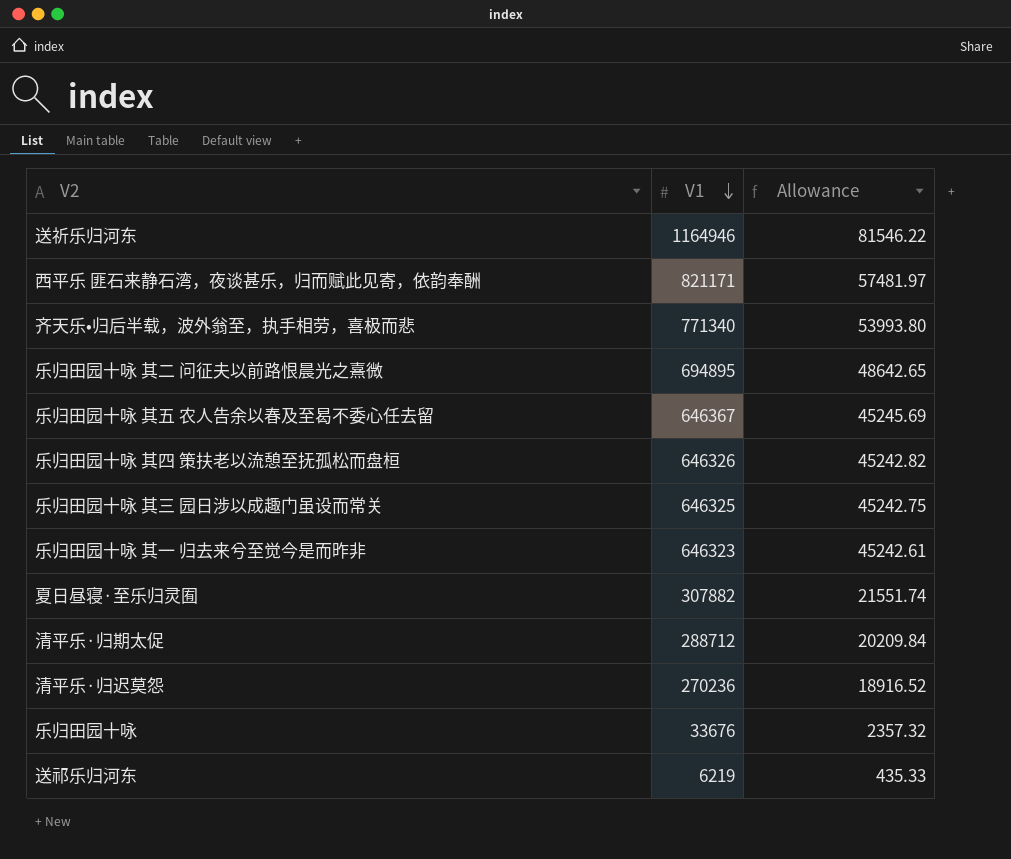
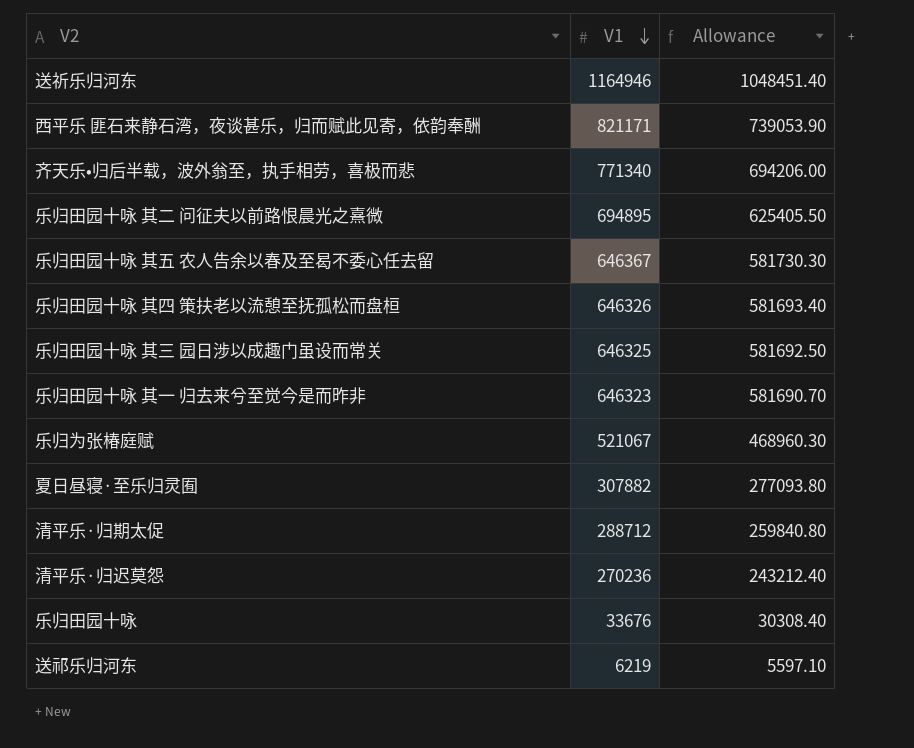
column Allowance | formula: [V1] * 0.07 -> [V1] * 0.9
row 乐归为张椿庭赋: none -> 521067 | 468960.30

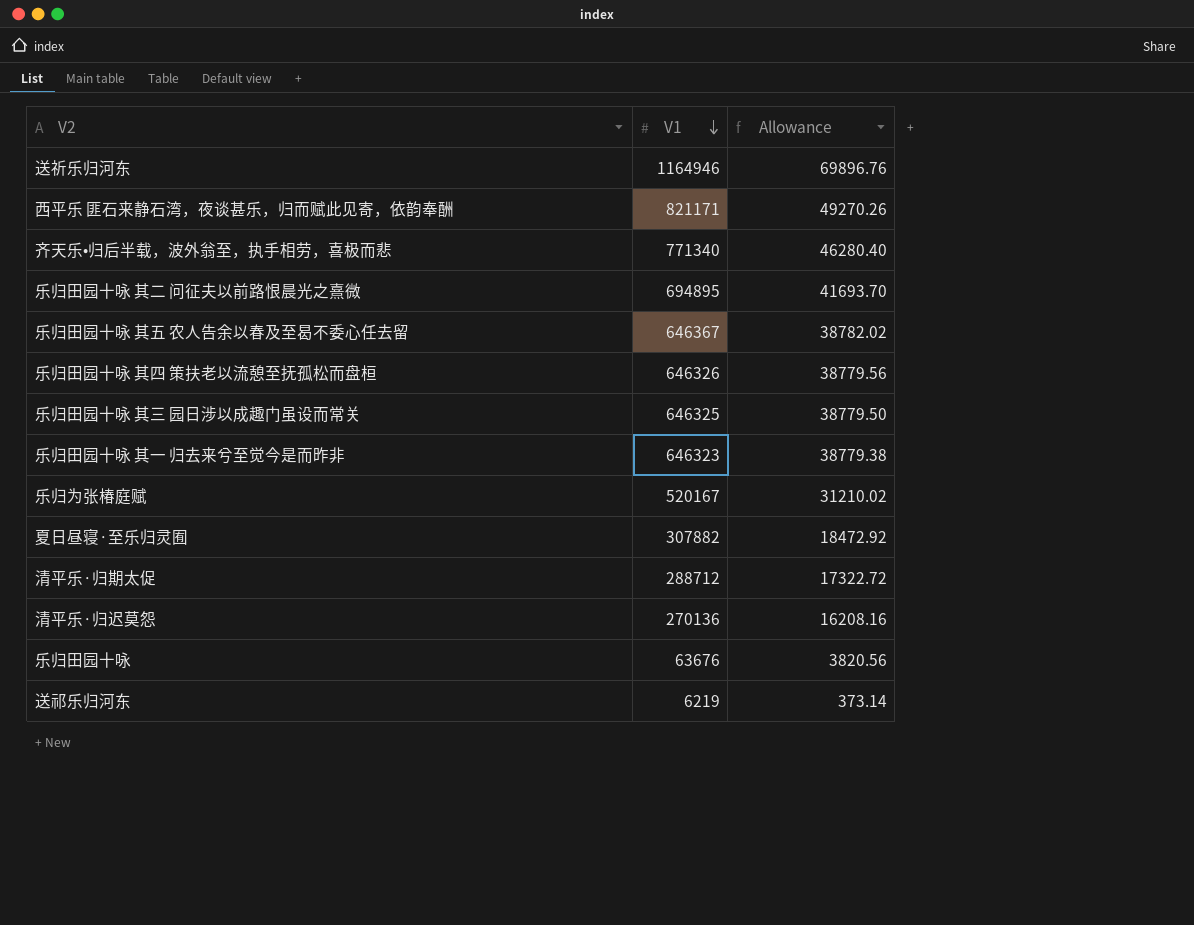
column Allowance | formula: [V1] * 0.9 -> [V1] * 0.06
乐归为张椿庭赋 | V1: 521067 -> 520167
清平乐·归迟莫怨 | V1: 270236 -> 270136
乐归田园十咏 | V1: 33676 -> 63676

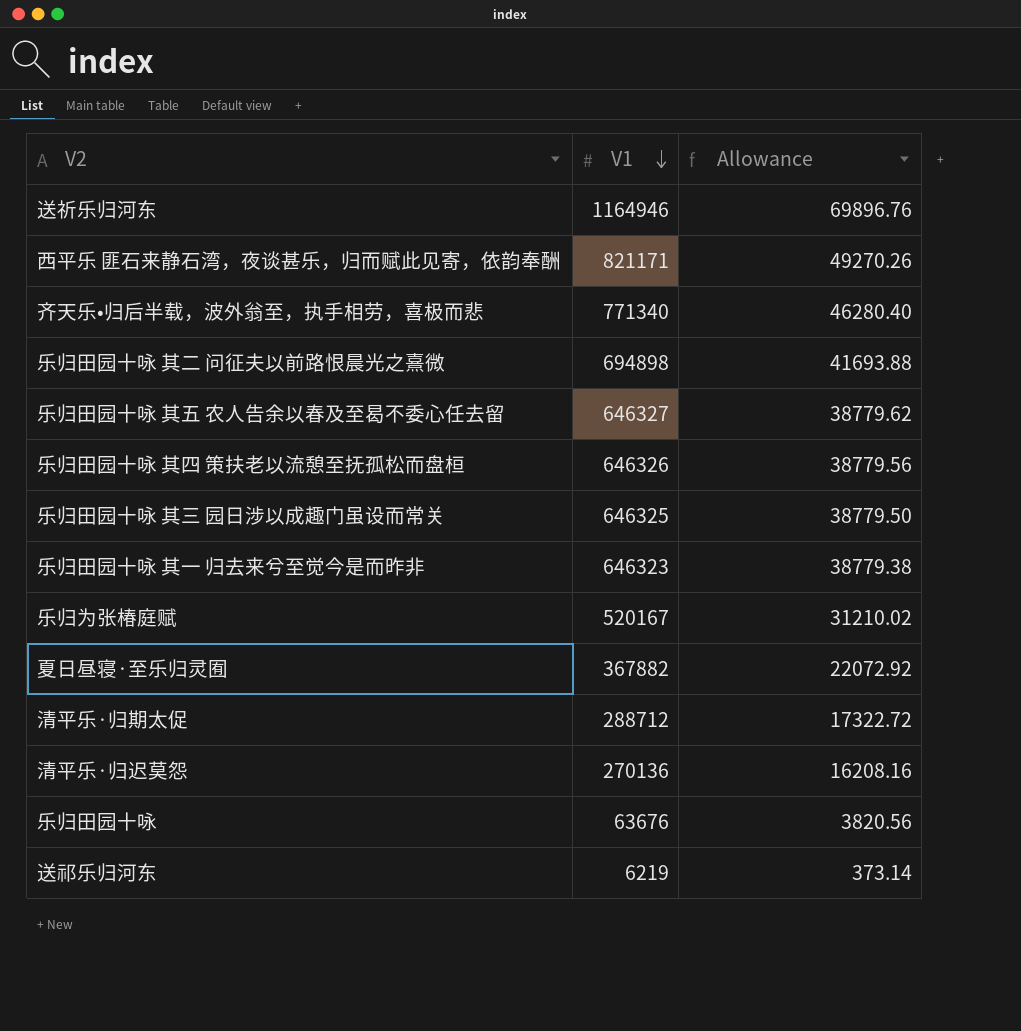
乐归田园十咏 其二 问征夫以前路恨晨光之熹微 | V1: 694895 -> 694898
乐归田园十咏 其二 问征夫以前路恨晨光之熹微 | Allowance: 41693.70 -> 41693.88
乐归田园十咏 其五 农人告余以春及至曷不委心任去留 | V1: 646367 -> 646327
乐归田园十咏 其五 农人告余以春及至曷不委心任去留 | Allowance: 38782.02 -> 38779.62
夏日昼寝·至乐归灵囿 | V1: 307882 -> 367882
夏日昼寝·至乐归灵囿 | Allowance: 18472.92 -> 22072.92

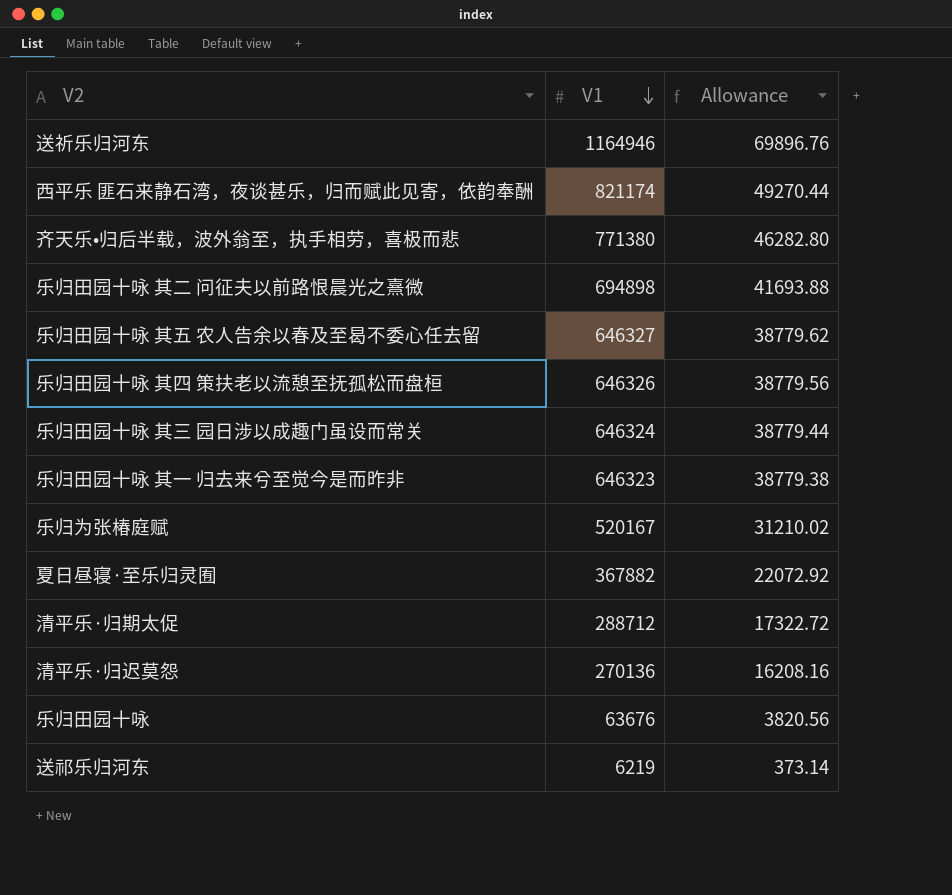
西平乐 匪石来静石湾，夜谈甚乐，归而赋此见寄，依韵奉酬 | V1: 821171 -> 821174
西平乐 匪石来静石湾，夜谈甚乐，归而赋此见寄，依韵奉酬 | Allowance: 49270.26 -> 49270.44
齐天乐•归后半载，波外翁至，执手相劳，喜极而悲 | V1: 771340 -> 771380
齐天乐•归后半载，波外翁至，执手相劳，喜极而悲 | Allowance: 46280.40 -> 46282.80
乐归田园十咏 其三 园日涉以成趣门虽设而常关 | V1: 646325 -> 646324
乐归田园十咏 其三 园日涉以成趣门虽设而常关 | Allowance: 38779.50 -> 38779.44

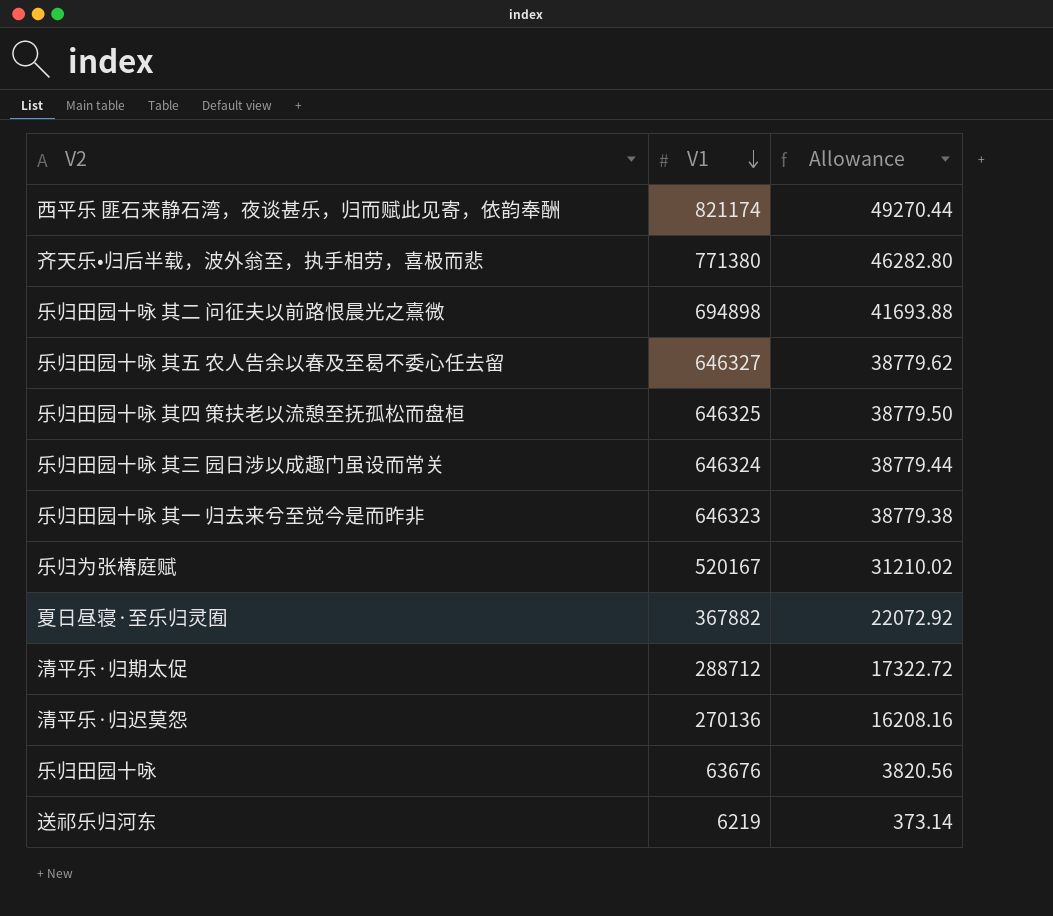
row 送祈乐归河东: 1164946 | 69896.76 -> none
乐归田园十咏 其四 策扶老以流憩至抚孤松而盘桓 | V1: 646326 -> 646325
乐归田园十咏 其四 策扶老以流憩至抚孤松而盘桓 | Allowance: 38779.56 -> 38779.50

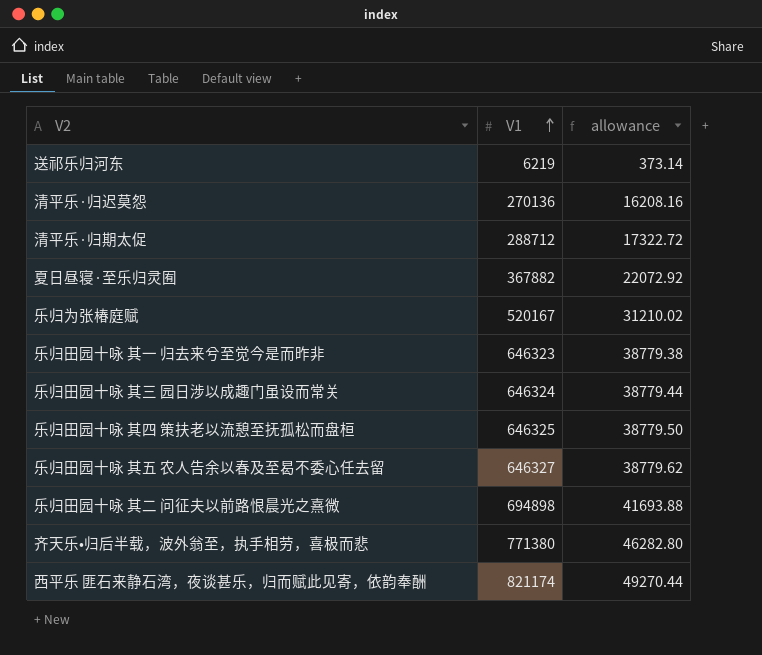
row order: V1 descending -> V1 ascending
column name: Allowance -> allowance
row 乐归田园十咏: 63676 | 3820.56 -> none

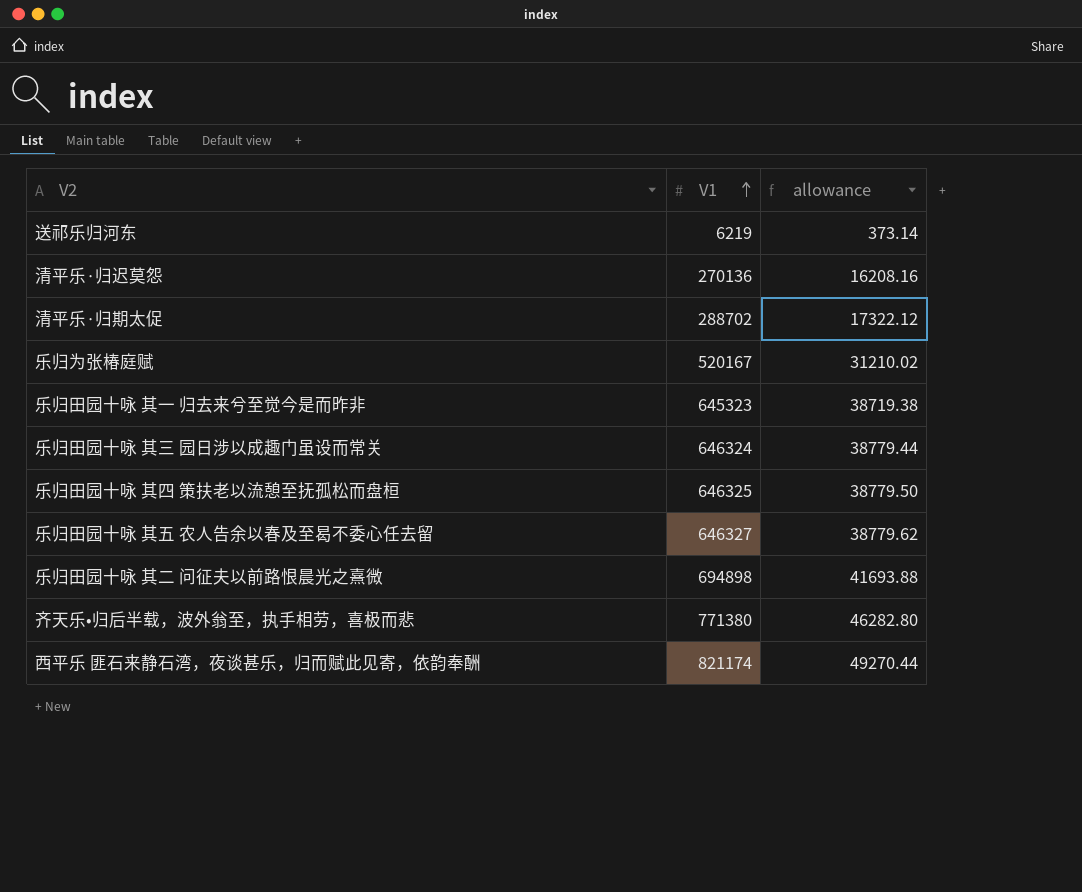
row 夏日昼寝·至乐归灵囿: 367882 | 22072.92 -> none
清平乐·归期太促 | V1: 288712 -> 288702
清平乐·归期太促 | allowance: 17322.72 -> 17322.12
乐归田园十咏 其一 归去来兮至觉今是而昨非 | V1: 646323 -> 645323
乐归田园十咏 其一 归去来兮至觉今是而昨非 | allowance: 38779.38 -> 38719.38

